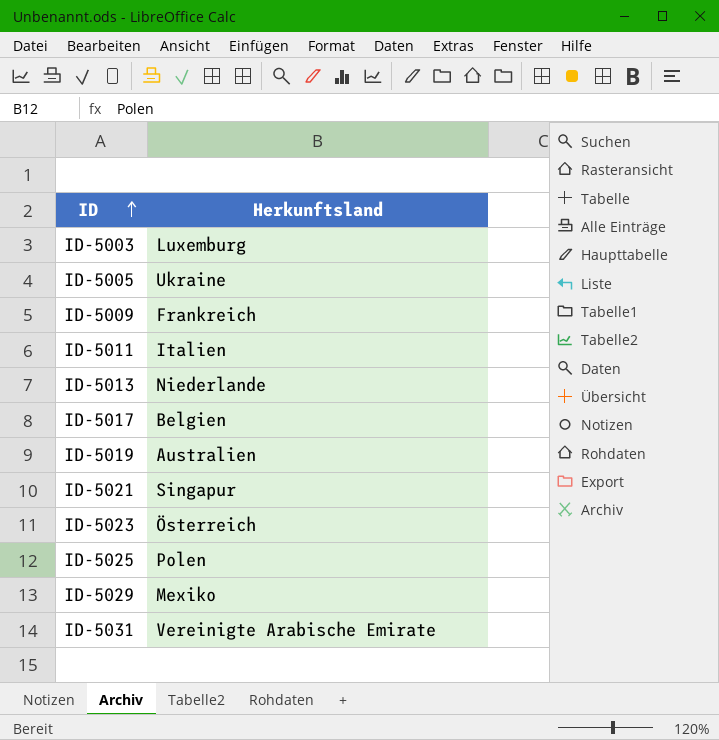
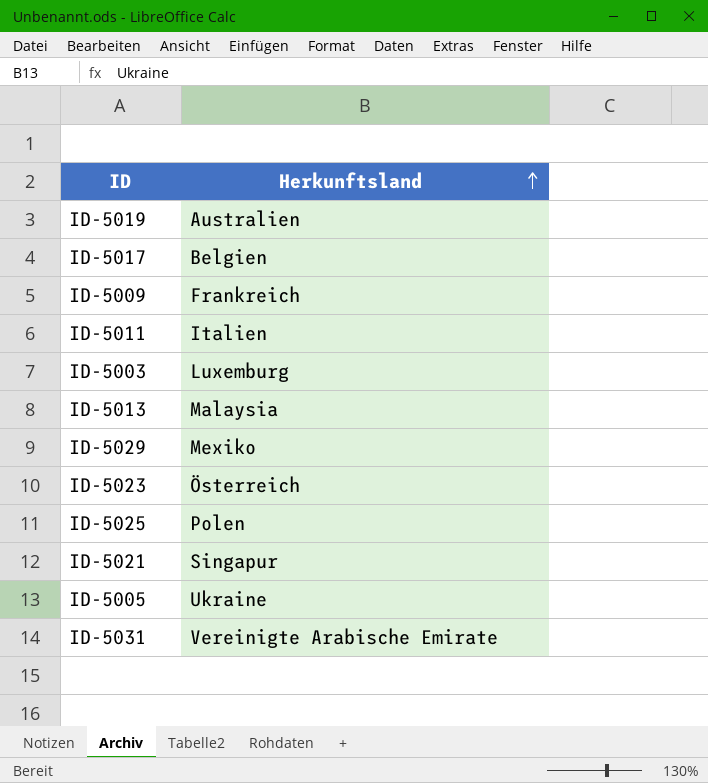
row order: ID ascending -> Herkunftsland ascending
ID-5013 | Herkunftsland: Niederlande -> Malaysia

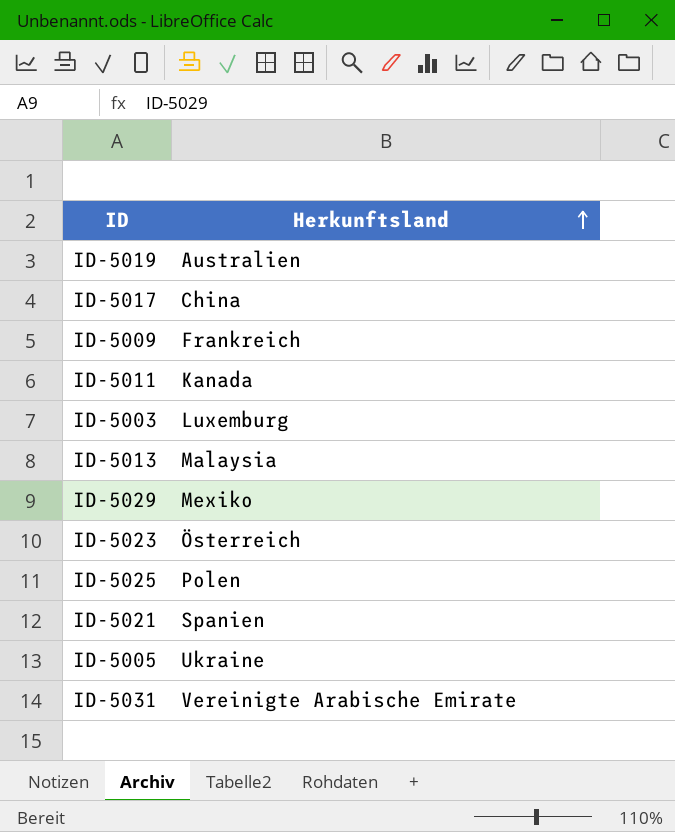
ID-5017 | Herkunftsland: Belgien -> China
ID-5011 | Herkunftsland: Italien -> Kanada
ID-5021 | Herkunftsland: Singapur -> Spanien

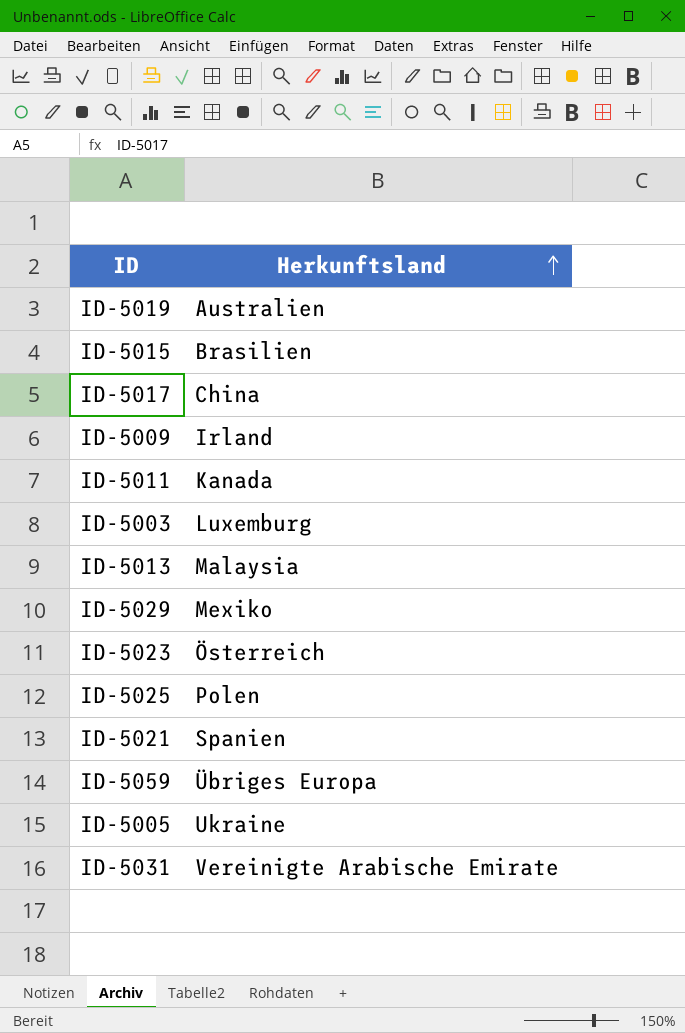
row ID-5015: none -> Brasilien
ID-5009 | Herkunftsland: Frankreich -> Irland
row ID-5059: none -> Übriges Europa

